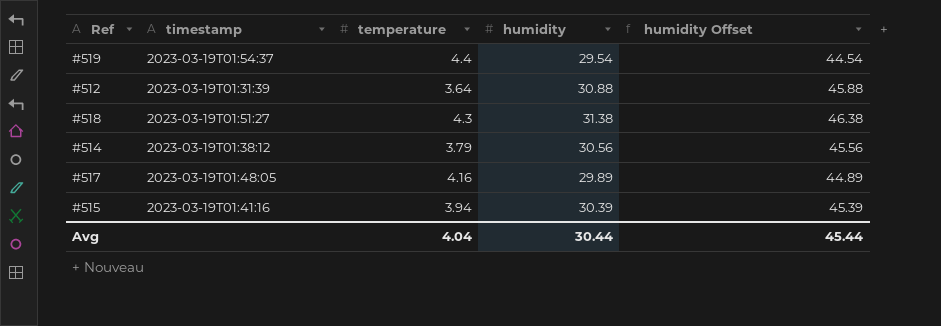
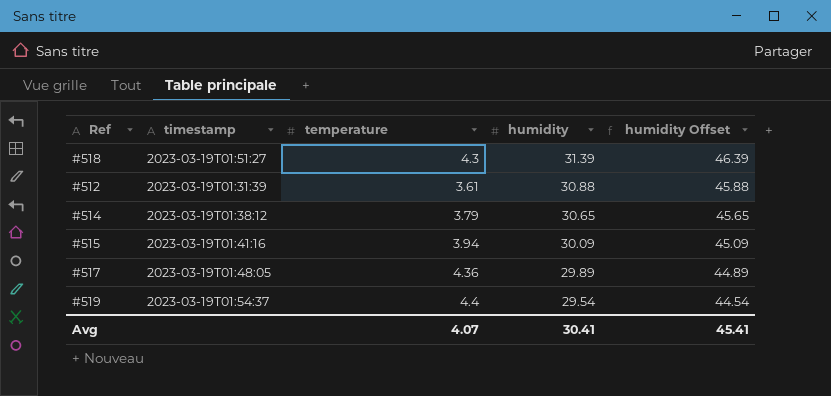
row order: none -> humidity descending
#518 | humidity: 31.38 -> 31.39
#518 | humidity Offset: 46.38 -> 46.39
#512 | temperature: 3.64 -> 3.61
#514 | humidity: 30.56 -> 30.65
#514 | humidity Offset: 45.56 -> 45.65
#515 | humidity: 30.39 -> 30.09
#515 | humidity Offset: 45.39 -> 45.09
#517 | temperature: 4.16 -> 4.36
Avg | temperature: 4.04 -> 4.07
Avg | humidity: 30.44 -> 30.41
Avg | humidity Offset: 45.44 -> 45.41

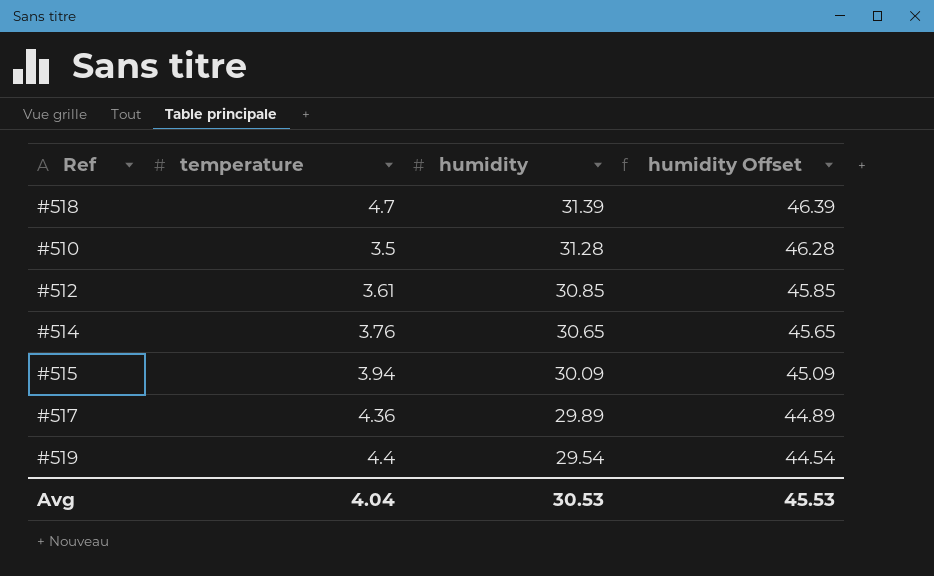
column timestamp | position: 2 -> none
#518 | temperature: 4.3 -> 4.7
row #510: none -> 3.5 | 31.28 | 46.28
#512 | humidity: 30.88 -> 30.85
#512 | humidity Offset: 45.88 -> 45.85
#514 | temperature: 3.79 -> 3.76
Avg | temperature: 4.07 -> 4.04
Avg | humidity: 30.41 -> 30.53
Avg | humidity Offset: 45.41 -> 45.53

